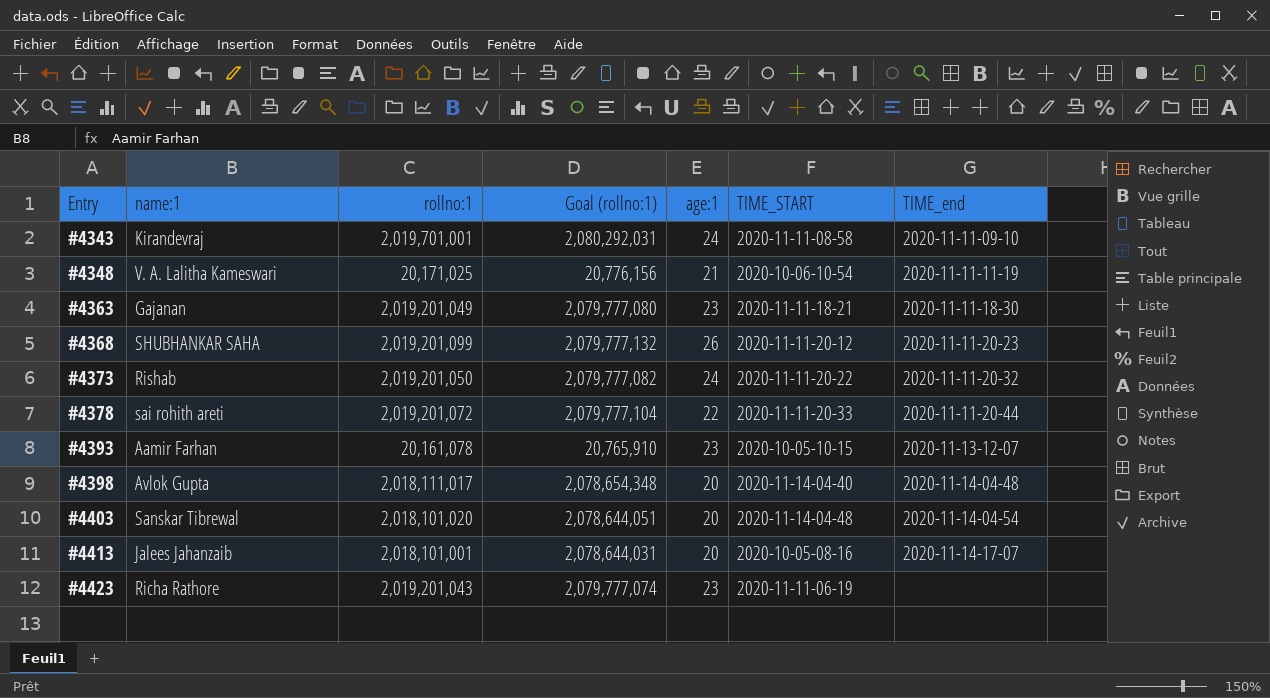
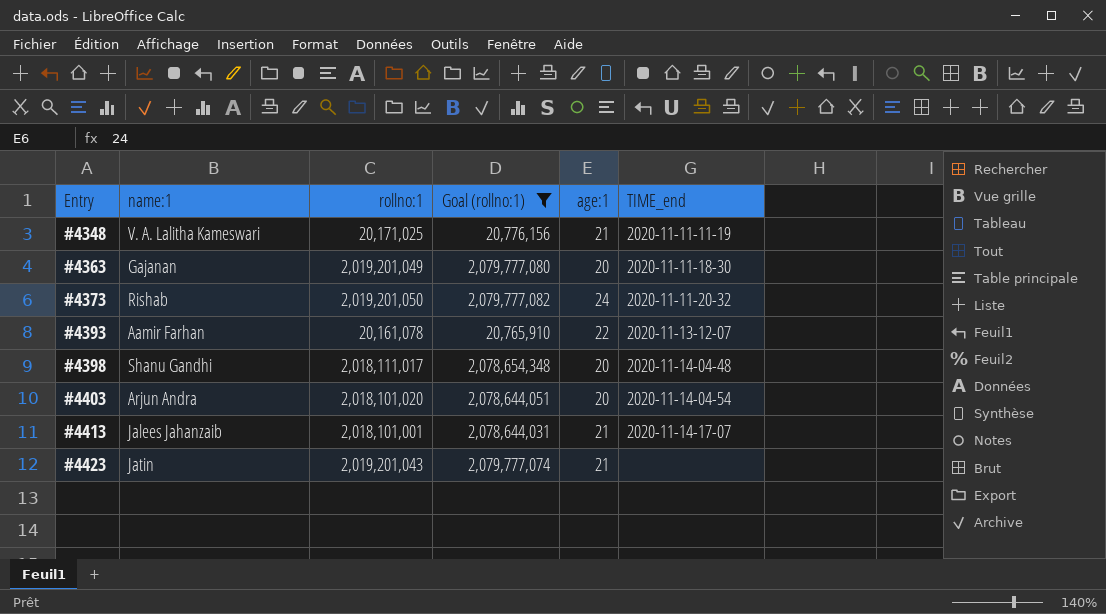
filter: none -> Goal (rollno:1) <= 2,079,777,082
column TIME_START | position: 6 -> none
#4363 | age:1: 23 -> 20
#4393 | age:1: 23 -> 22
#4398 | name:1: Avlok Gupta -> Shanu Gandhi
#4403 | name:1: Sanskar Tibrewal -> Arjun Andra
#4413 | age:1: 20 -> 21
#4423 | name:1: Richa Rathore -> Jatin
#4423 | age:1: 23 -> 21

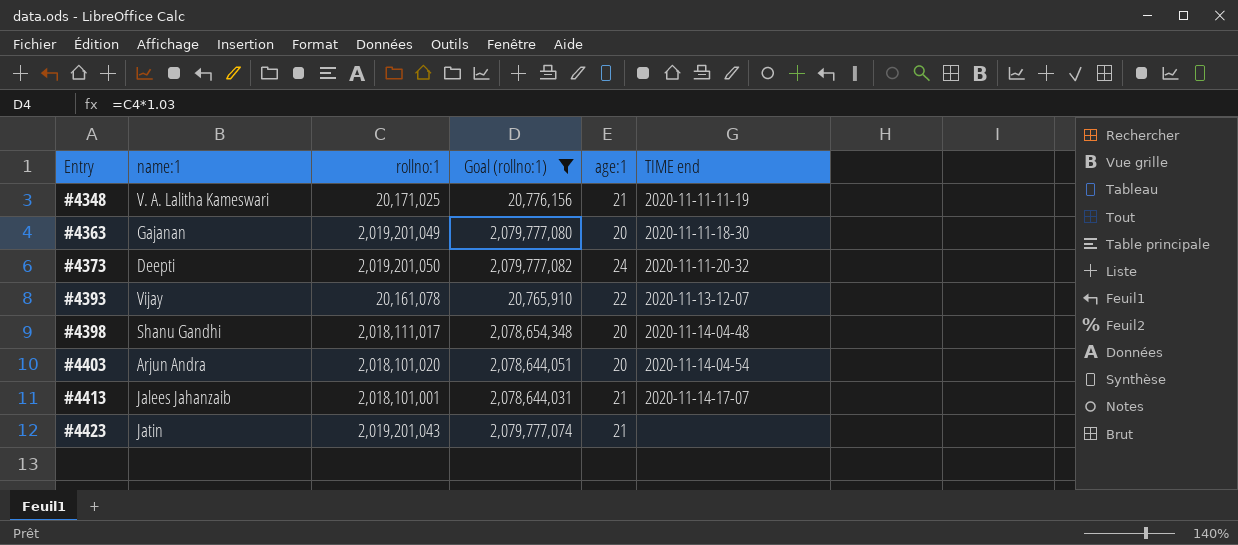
column name: TIME_end -> TIME end
#4373 | name:1: Rishab -> Deepti
#4393 | name:1: Aamir Farhan -> Vijay

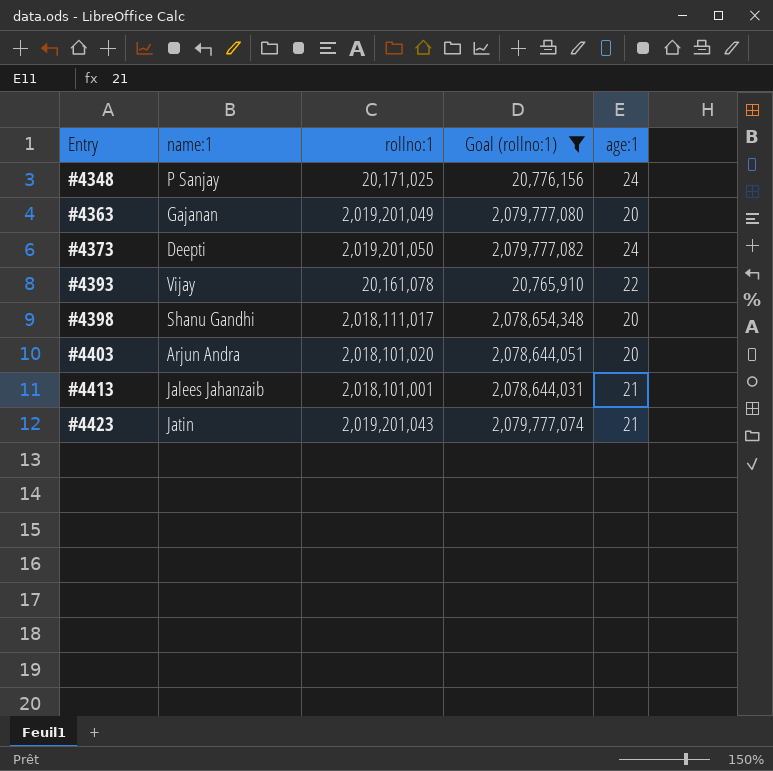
column TIME end | position: 6 -> none
#4348 | name:1: V. A. Lalitha Kameswari -> P Sanjay
#4348 | age:1: 21 -> 24

